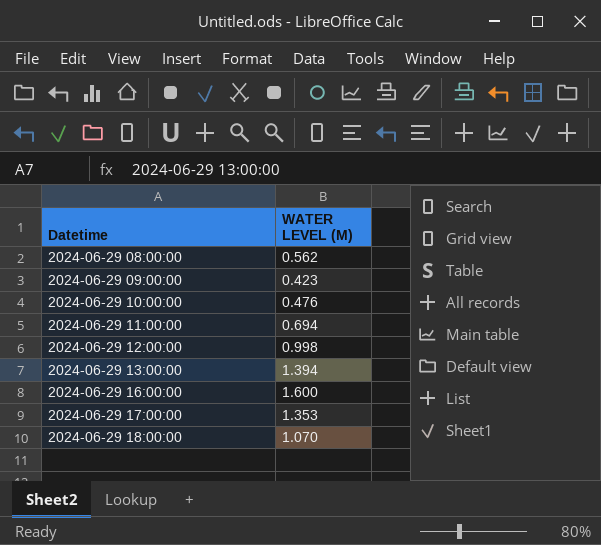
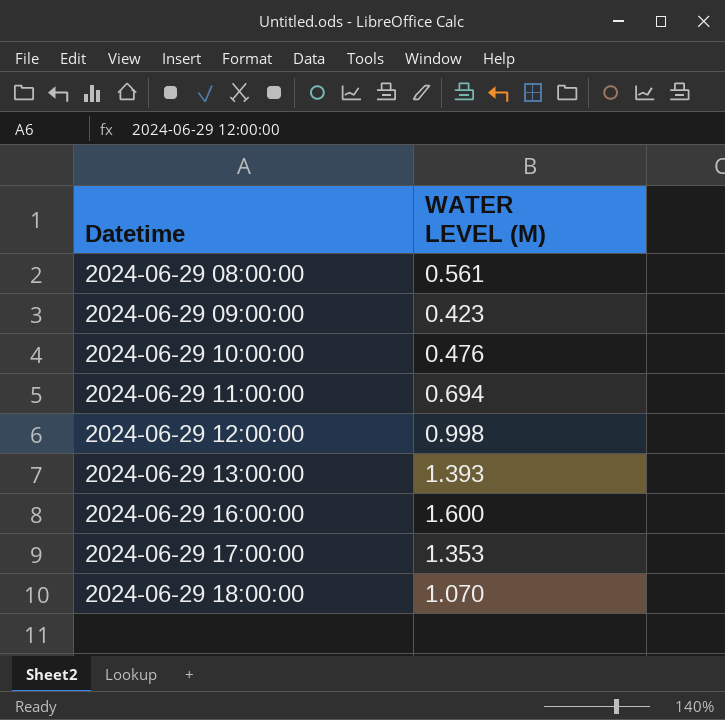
2024-06-29 08:00:00 | WATER LEVEL (M): 0.562 -> 0.561
2024-06-29 13:00:00 | WATER LEVEL (M): 1.394 -> 1.393

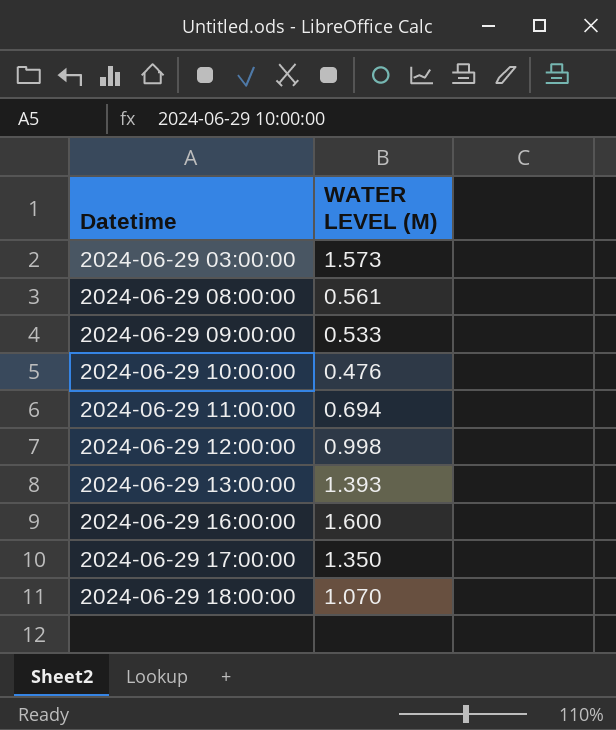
row 2024-06-29 03:00:00: none -> 1.573
2024-06-29 09:00:00 | WATER LEVEL (M): 0.423 -> 0.533
2024-06-29 17:00:00 | WATER LEVEL (M): 1.353 -> 1.350

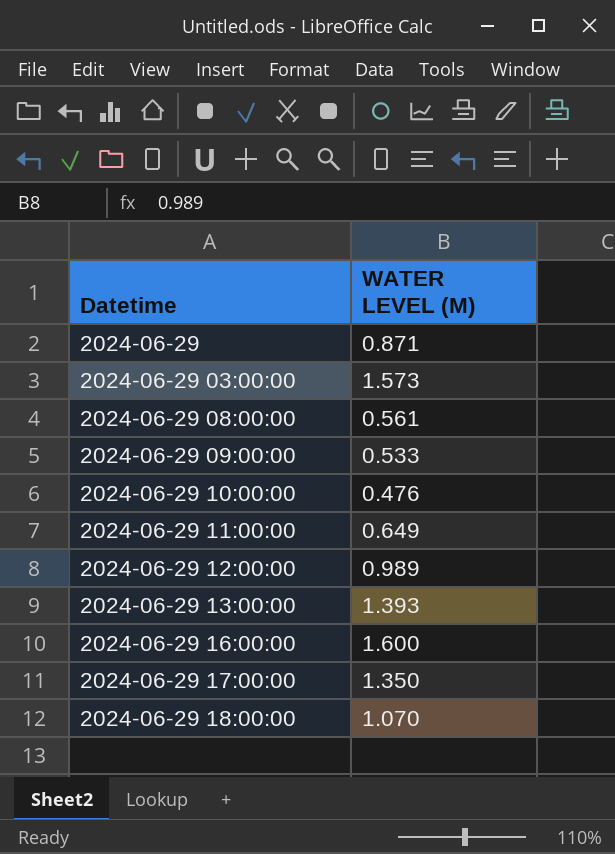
row 2024-06-29: none -> 0.871
2024-06-29 11:00:00 | WATER LEVEL (M): 0.694 -> 0.649
2024-06-29 12:00:00 | WATER LEVEL (M): 0.998 -> 0.989

